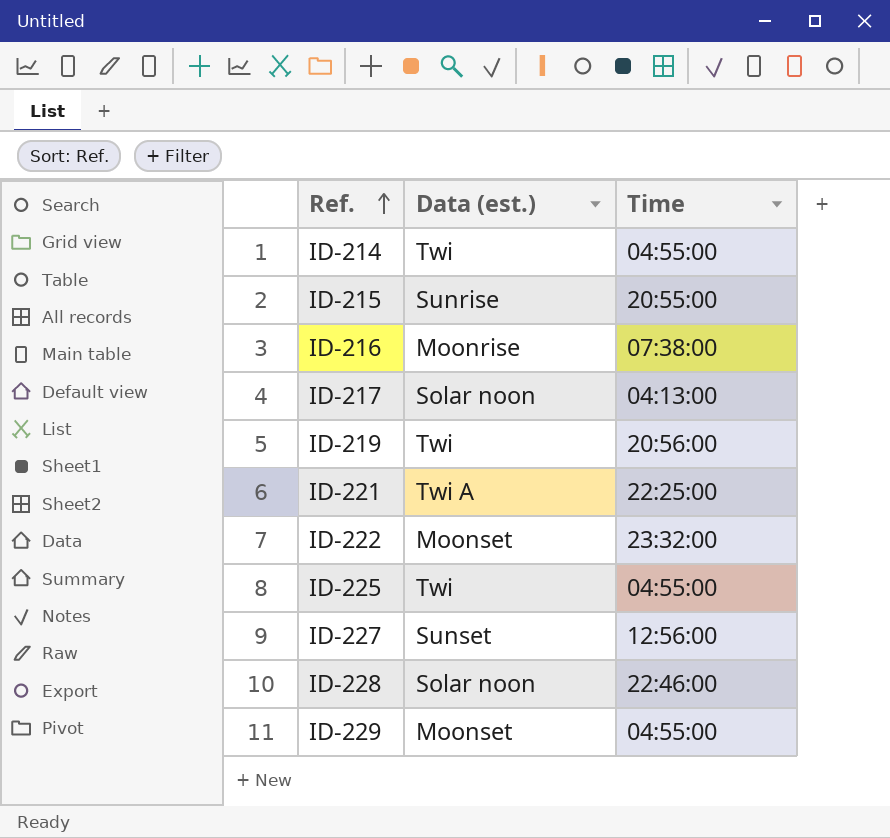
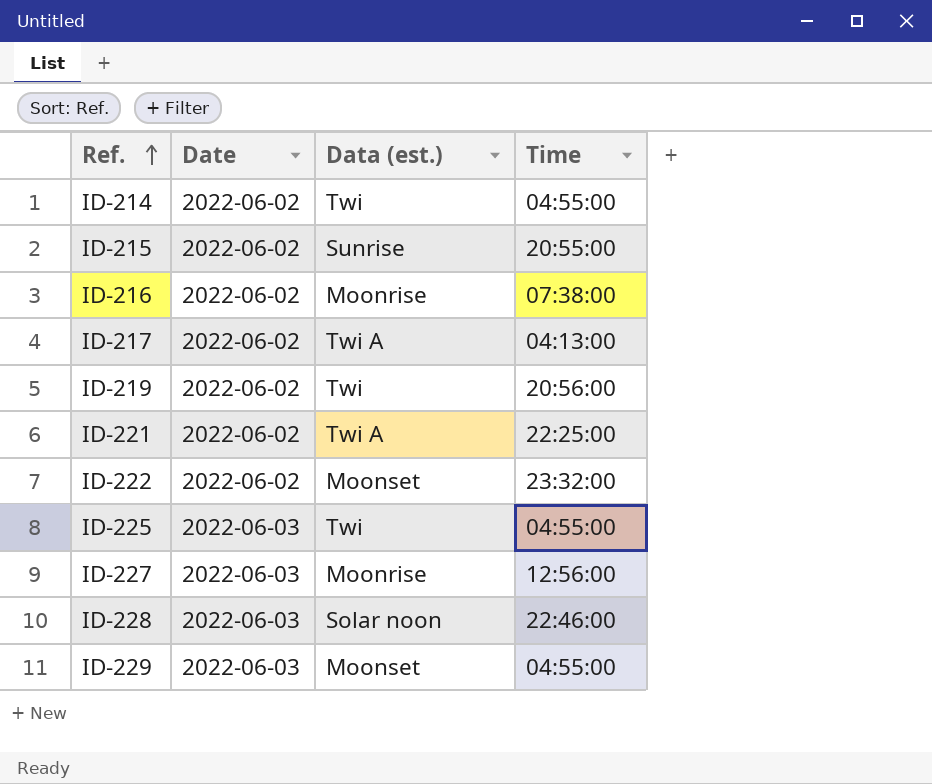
column Date | position: none -> 2
ID-217 | Data (est.): Solar noon -> Twi A
ID-227 | Data (est.): Sunset -> Moonrise

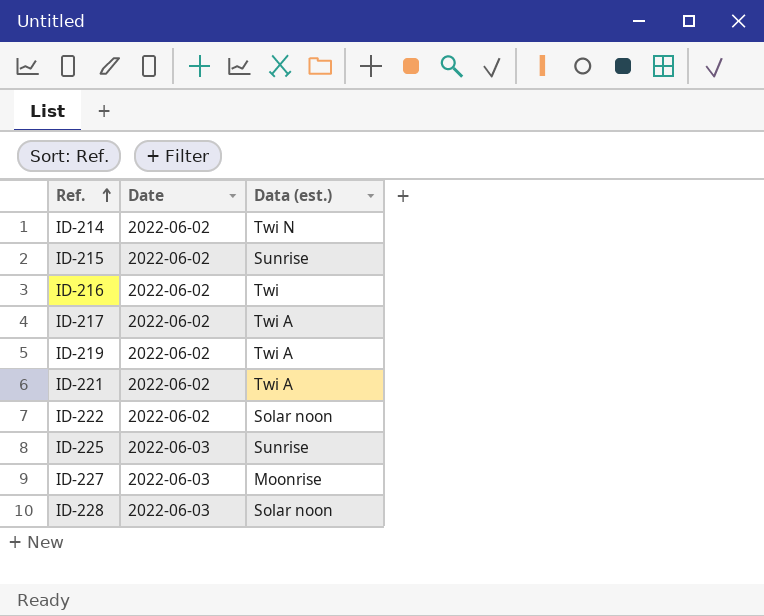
column Time | position: 4 -> none
row ID-229: 2022-06-03 | Moonset | 04:55:00 -> none
ID-214 | Data (est.): Twi -> Twi N
ID-216 | Data (est.): Moonrise -> Twi
ID-219 | Data (est.): Twi -> Twi A
ID-222 | Data (est.): Moonset -> Solar noon
ID-225 | Data (est.): Twi -> Sunrise

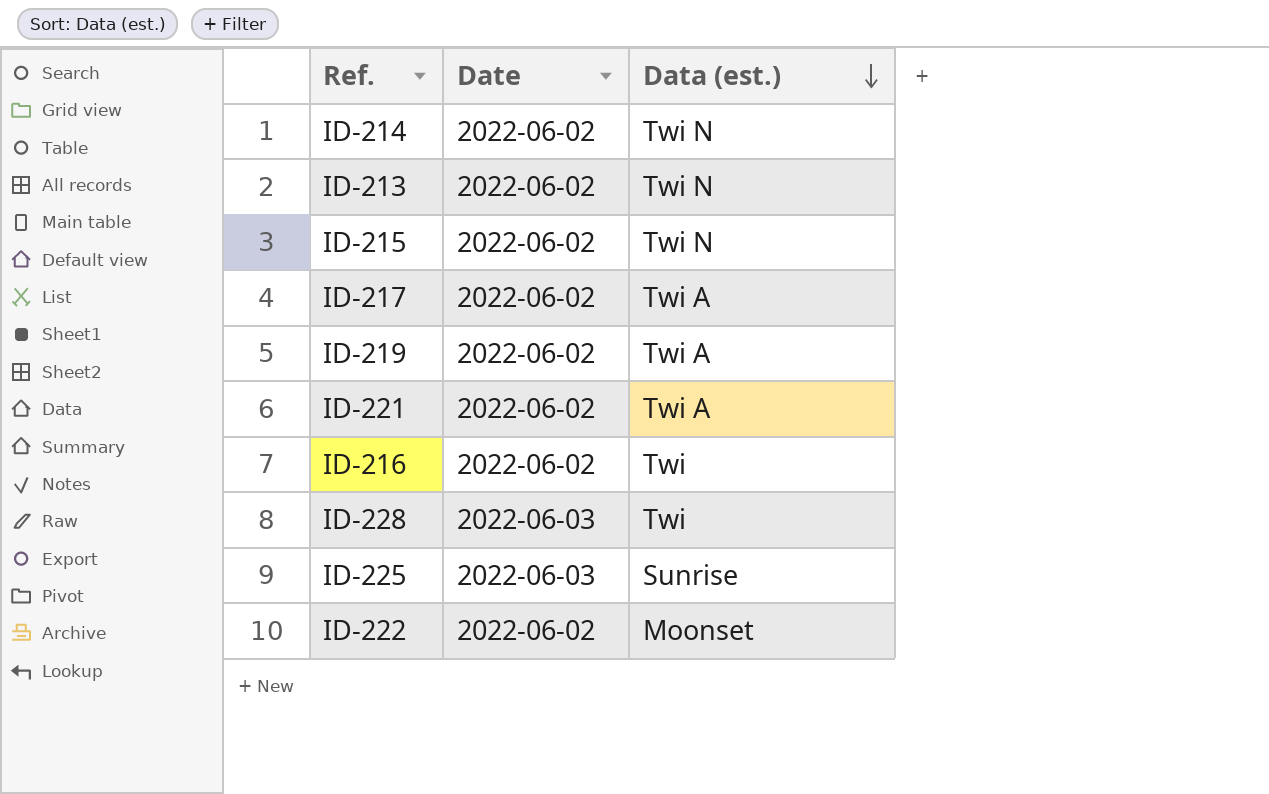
row order: Ref. ascending -> Data (est.) descending
row ID-227: 2022-06-03 | Moonrise -> none
row ID-213: none -> 2022-06-02 | Twi N
ID-215 | Data (est.): Sunrise -> Twi N
ID-228 | Data (est.): Solar noon -> Twi
ID-222 | Data (est.): Solar noon -> Moonset

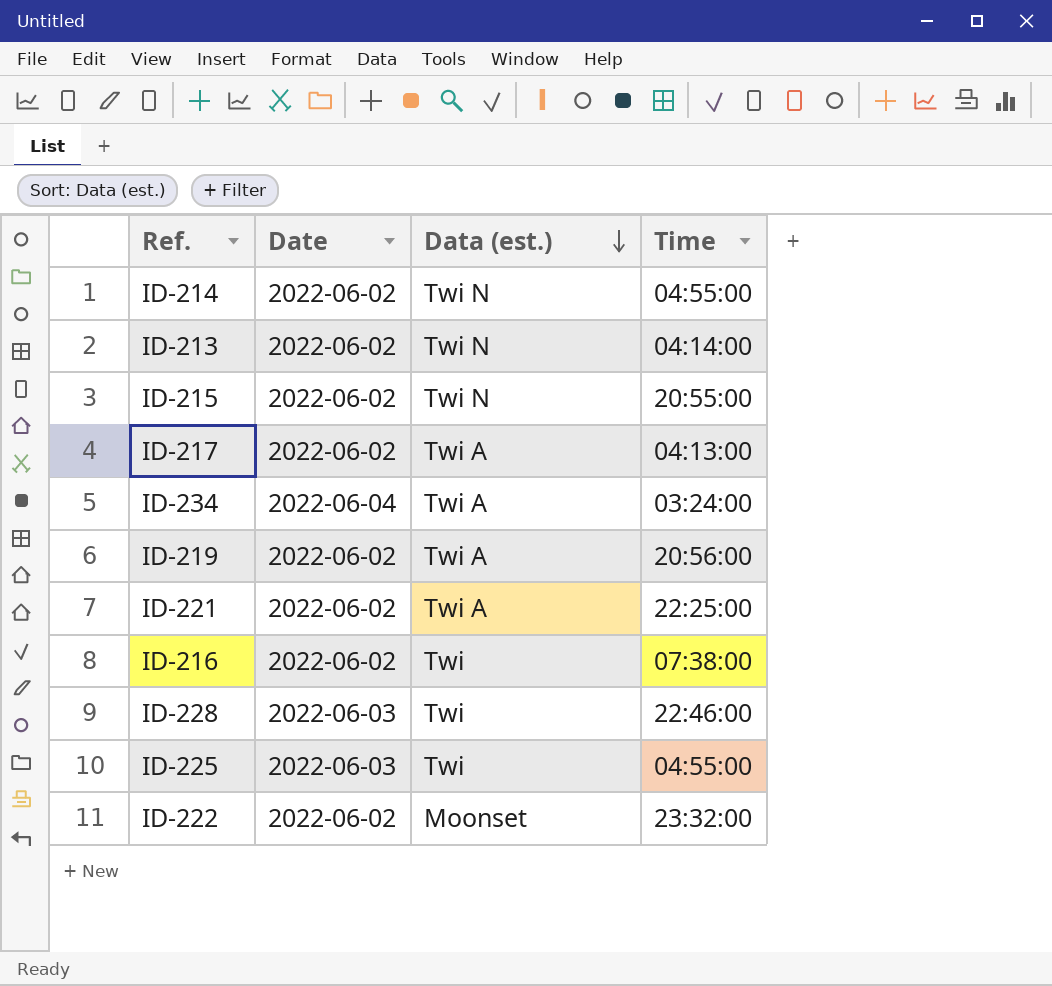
column Time | position: none -> 4
row ID-234: none -> 2022-06-04 | Twi A | 03:24:00
ID-225 | Data (est.): Sunrise -> Twi

